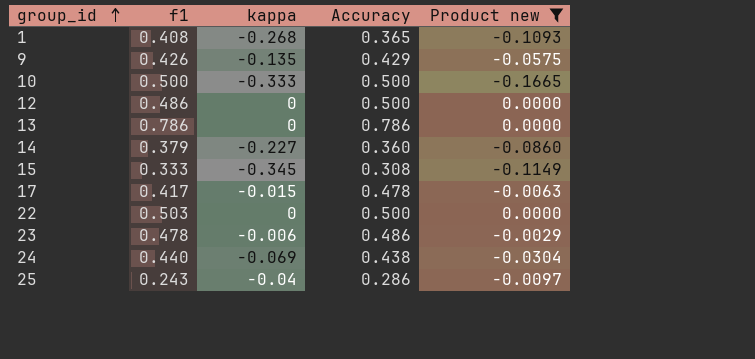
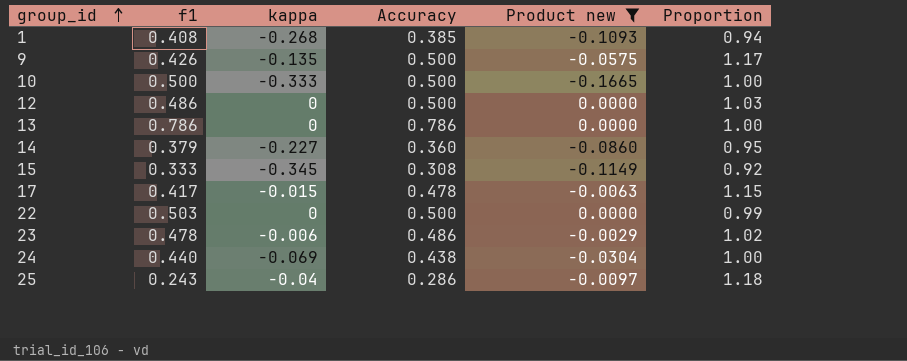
column Proportion | formula: none -> [Accuracy] / [f1]
1 | Accuracy: 0.365 -> 0.385
9 | Accuracy: 0.429 -> 0.500

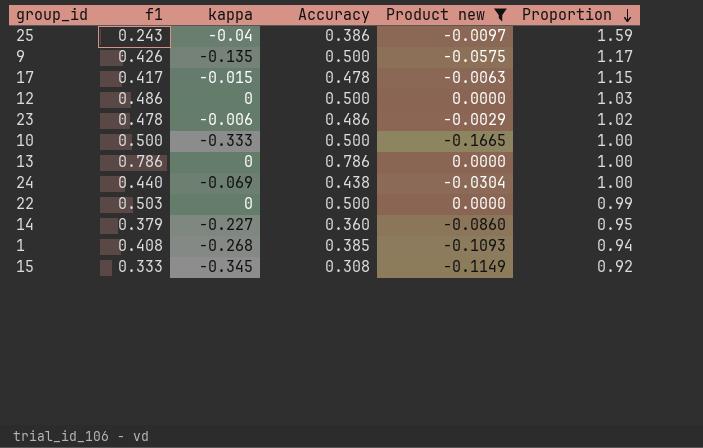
row order: group_id ascending -> Proportion descending
25 | Accuracy: 0.286 -> 0.386
25 | Proportion: 1.18 -> 1.59

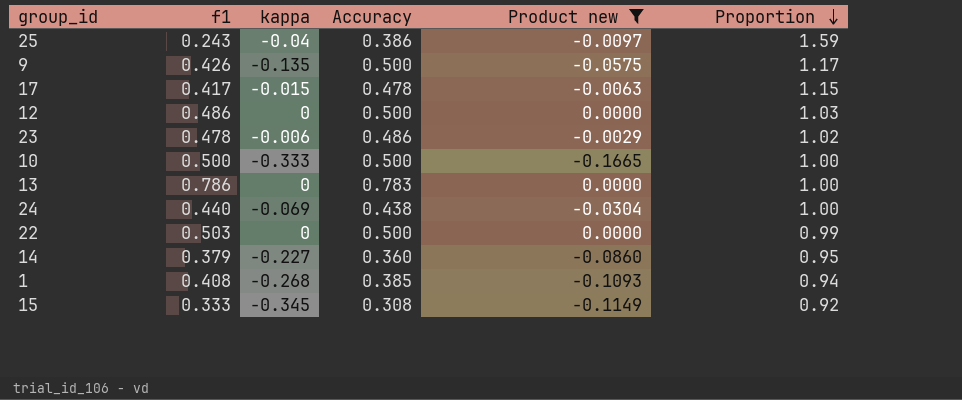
13 | Accuracy: 0.786 -> 0.783

